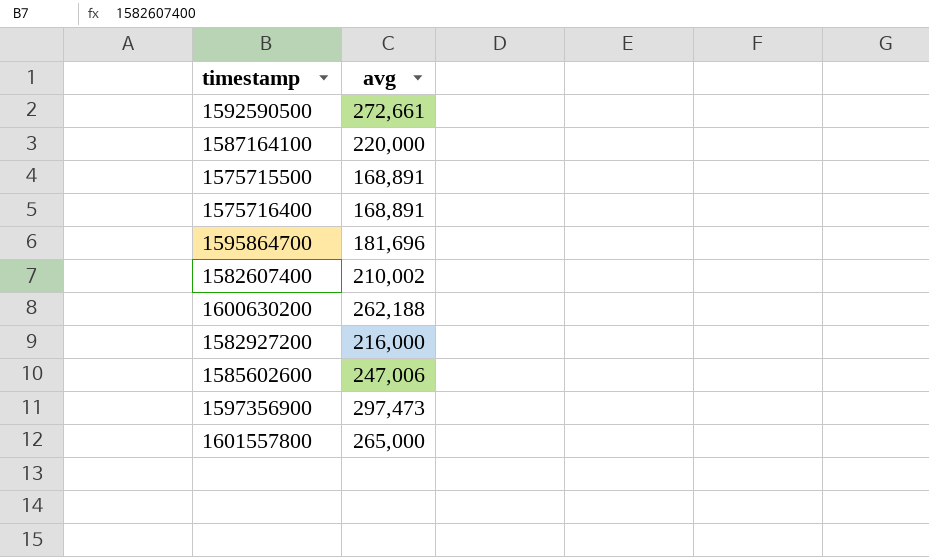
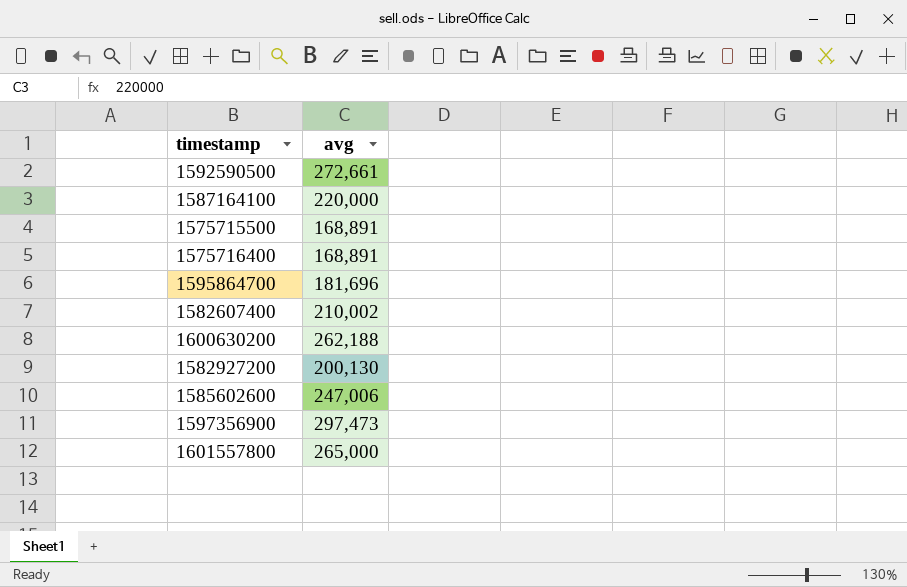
1582927200 | avg: 216,000 -> 200,130

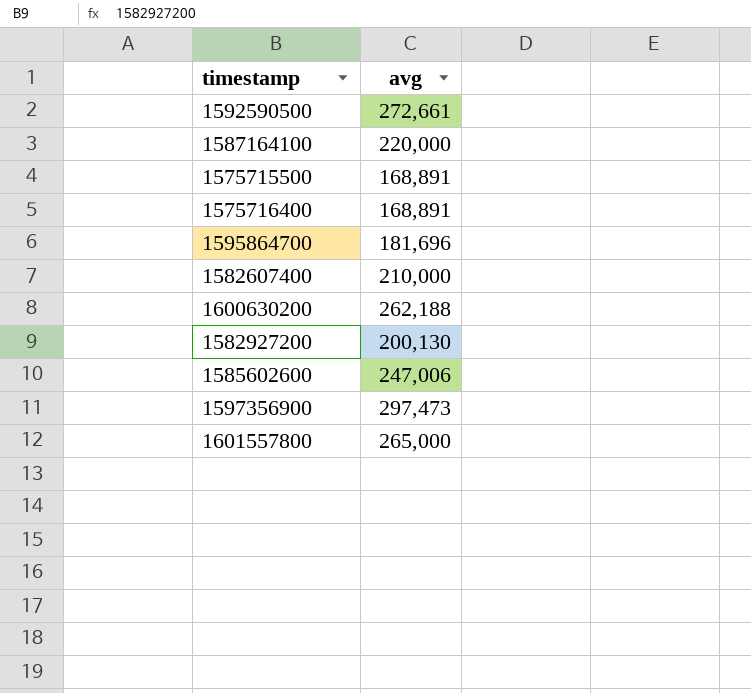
1582607400 | avg: 210,002 -> 210,000

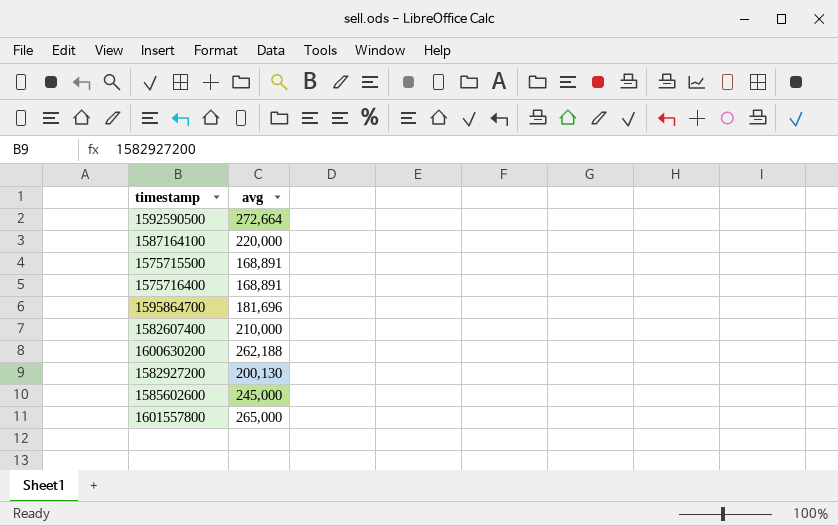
row 1597356900: 297,473 -> none
1592590500 | avg: 272,661 -> 272,664
1585602600 | avg: 247,006 -> 245,000

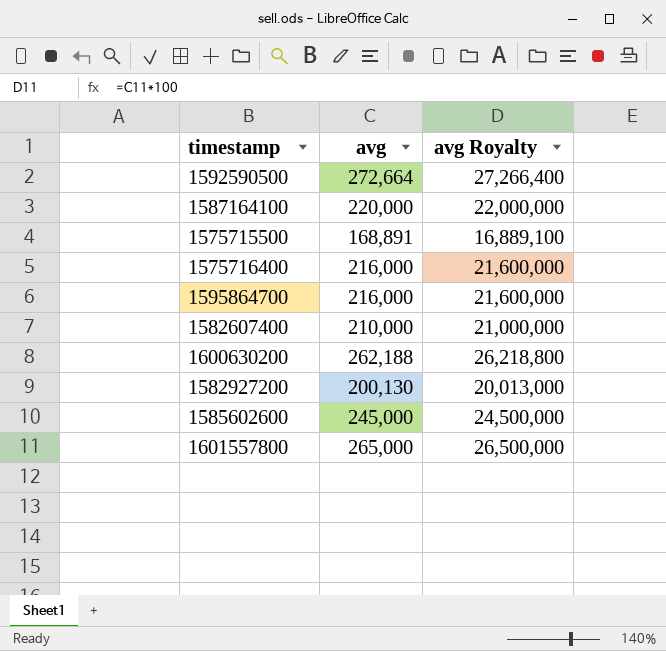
column avg Royalty | formula: none -> [avg] * 100
1575716400 | avg: 168,891 -> 216,000
1595864700 | avg: 181,696 -> 216,000

